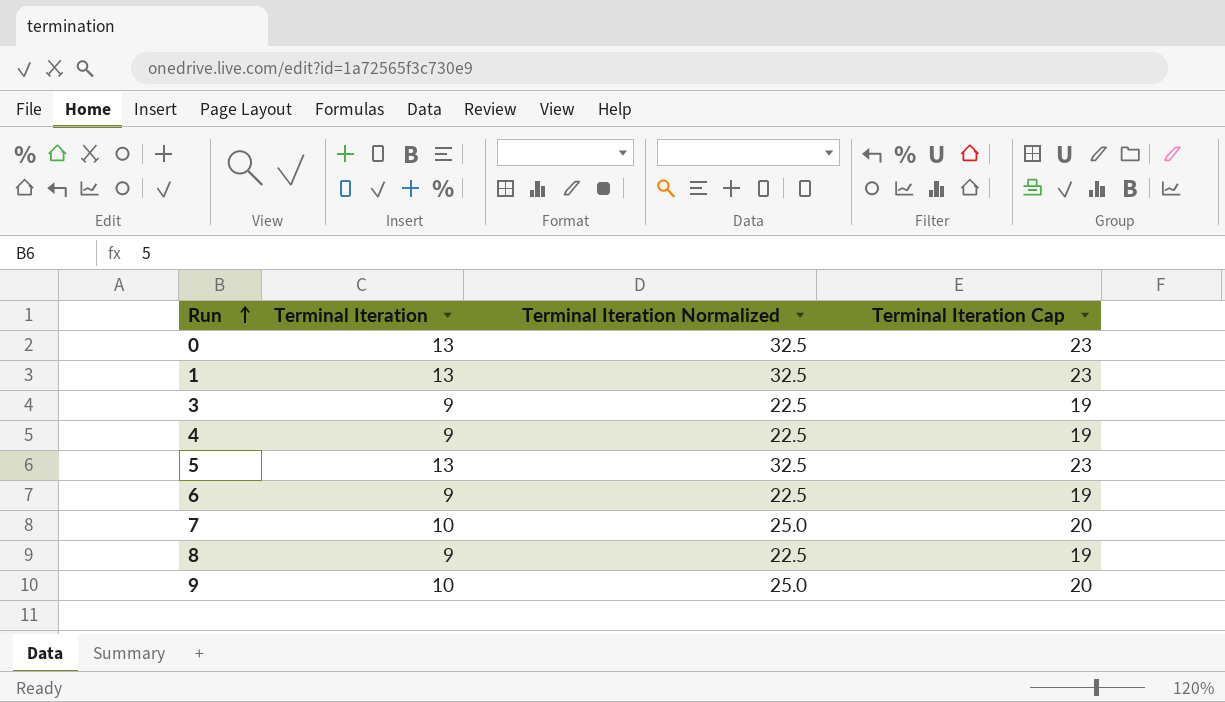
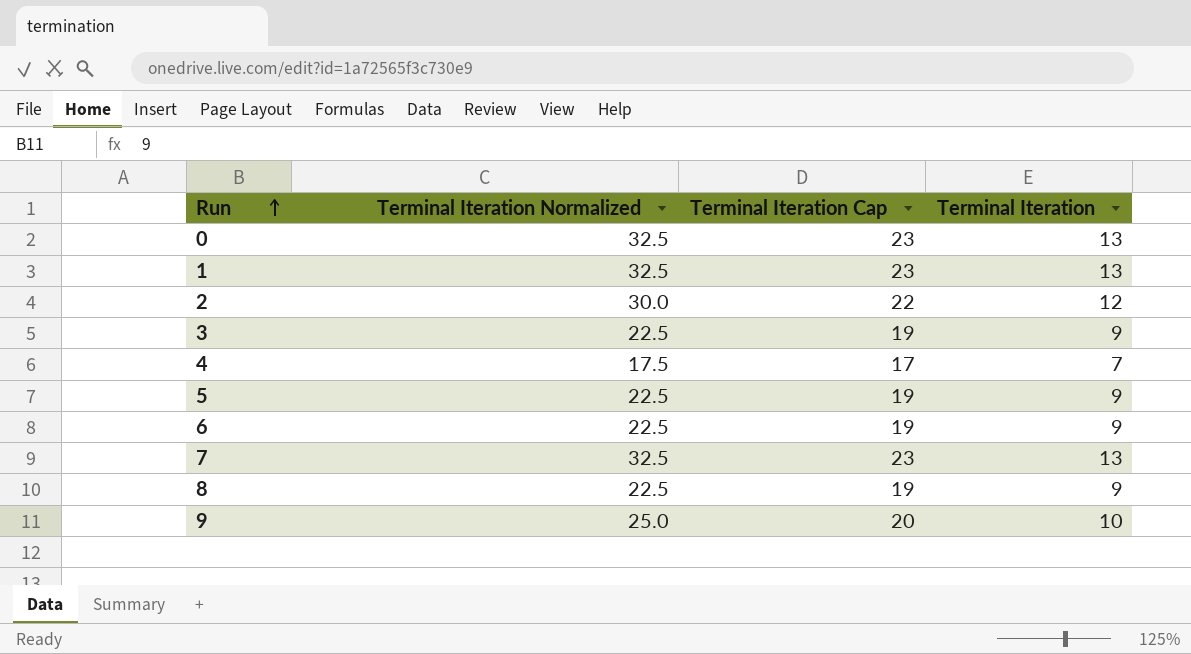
column Terminal Iteration | position: 2 -> 4
row 2: none -> 30.0 | 22 | 12
4 | Terminal Iteration Normalized: 22.5 -> 17.5
4 | Terminal Iteration Cap: 19 -> 17
4 | Terminal Iteration: 9 -> 7
5 | Terminal Iteration Normalized: 32.5 -> 22.5
5 | Terminal Iteration Cap: 23 -> 19
5 | Terminal Iteration: 13 -> 9
7 | Terminal Iteration Normalized: 25.0 -> 32.5
7 | Terminal Iteration Cap: 20 -> 23
7 | Terminal Iteration: 10 -> 13

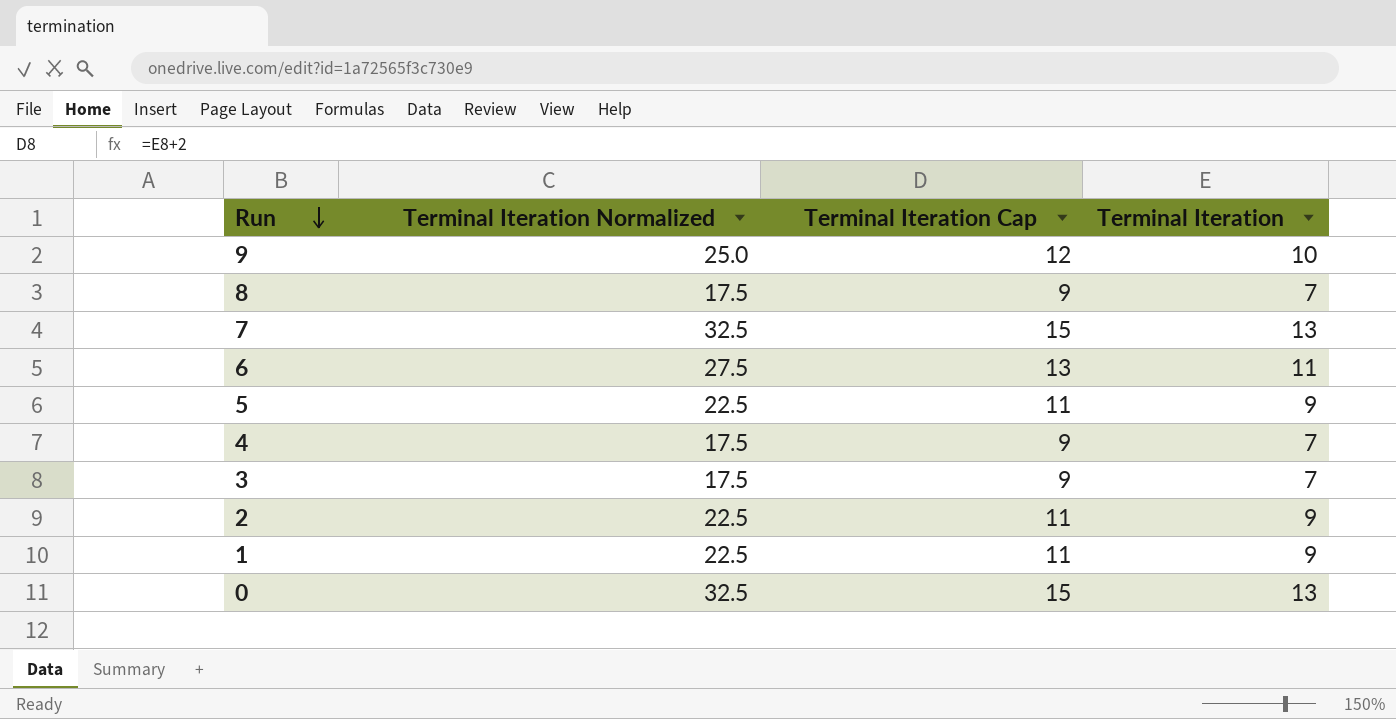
row order: Run ascending -> Run descending
column Terminal Iteration Cap | formula: [Terminal Iteration] + 10 -> [Terminal Iteration] + 2
8 | Terminal Iteration Normalized: 22.5 -> 17.5
8 | Terminal Iteration: 9 -> 7
6 | Terminal Iteration Normalized: 22.5 -> 27.5
6 | Terminal Iteration: 9 -> 11
3 | Terminal Iteration Normalized: 22.5 -> 17.5
3 | Terminal Iteration: 9 -> 7
2 | Terminal Iteration Normalized: 30.0 -> 22.5
2 | Terminal Iteration: 12 -> 9
1 | Terminal Iteration Normalized: 32.5 -> 22.5
1 | Terminal Iteration: 13 -> 9

